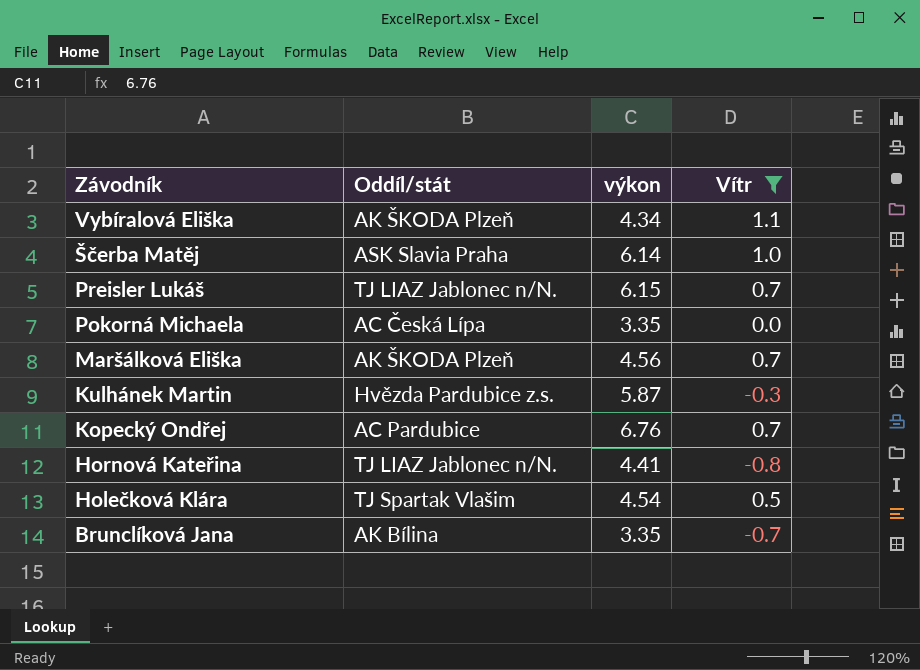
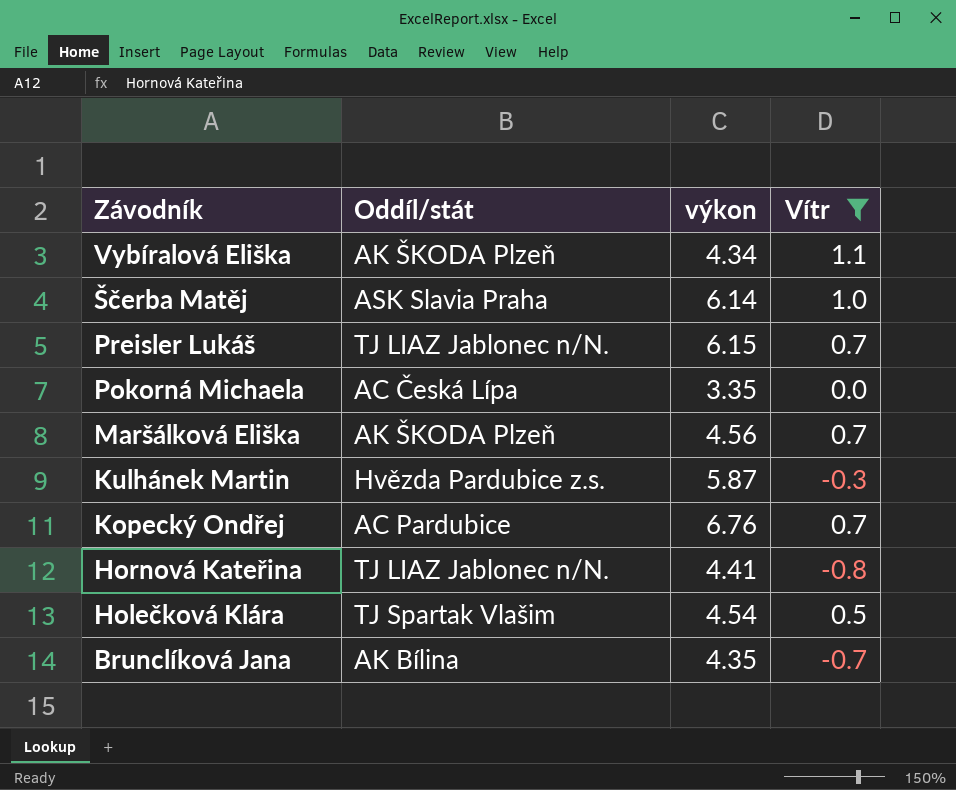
Brunclíková Jana | výkon: 3.35 -> 4.35

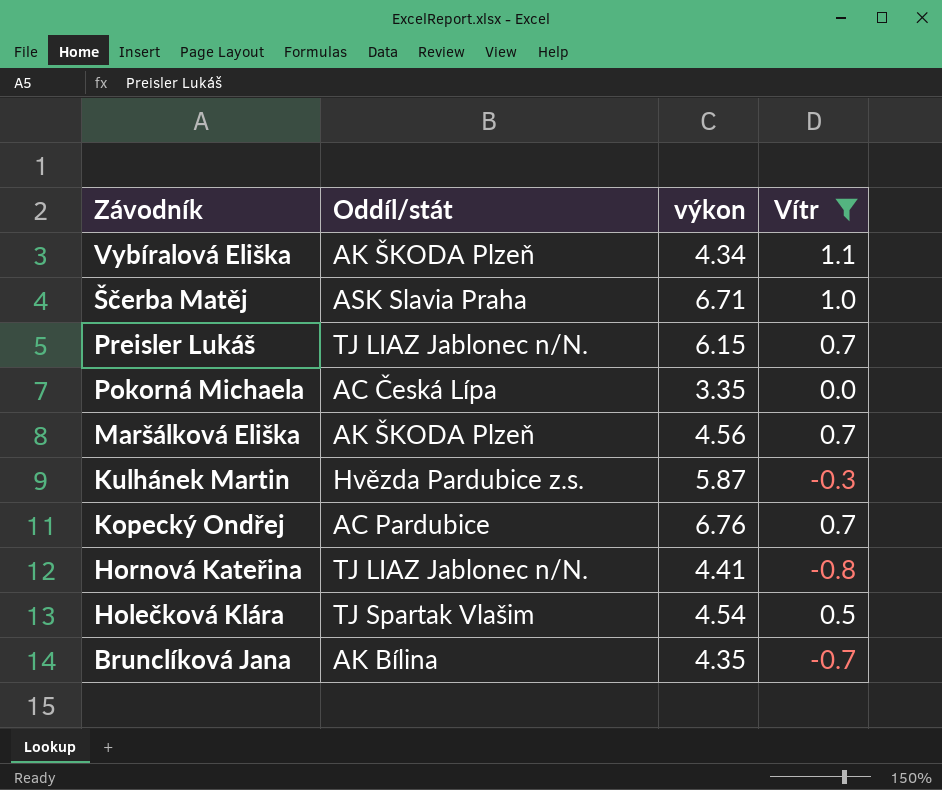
Ščerba Matěj | výkon: 6.14 -> 6.71

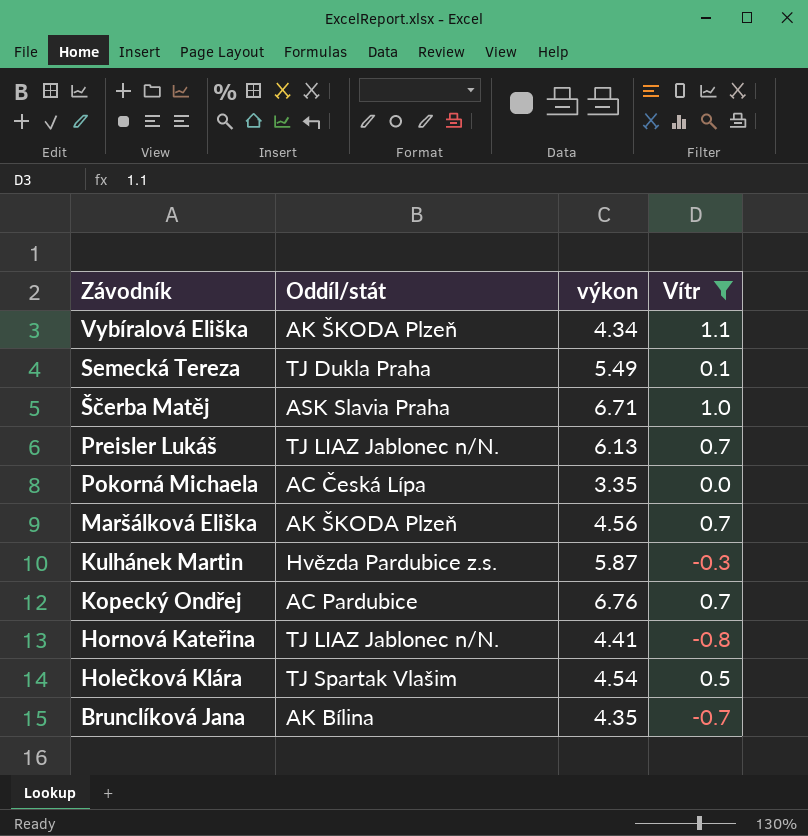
row Semecká Tereza: none -> TJ Dukla Praha | 5.49 | 0.1
Preisler Lukáš | výkon: 6.15 -> 6.13

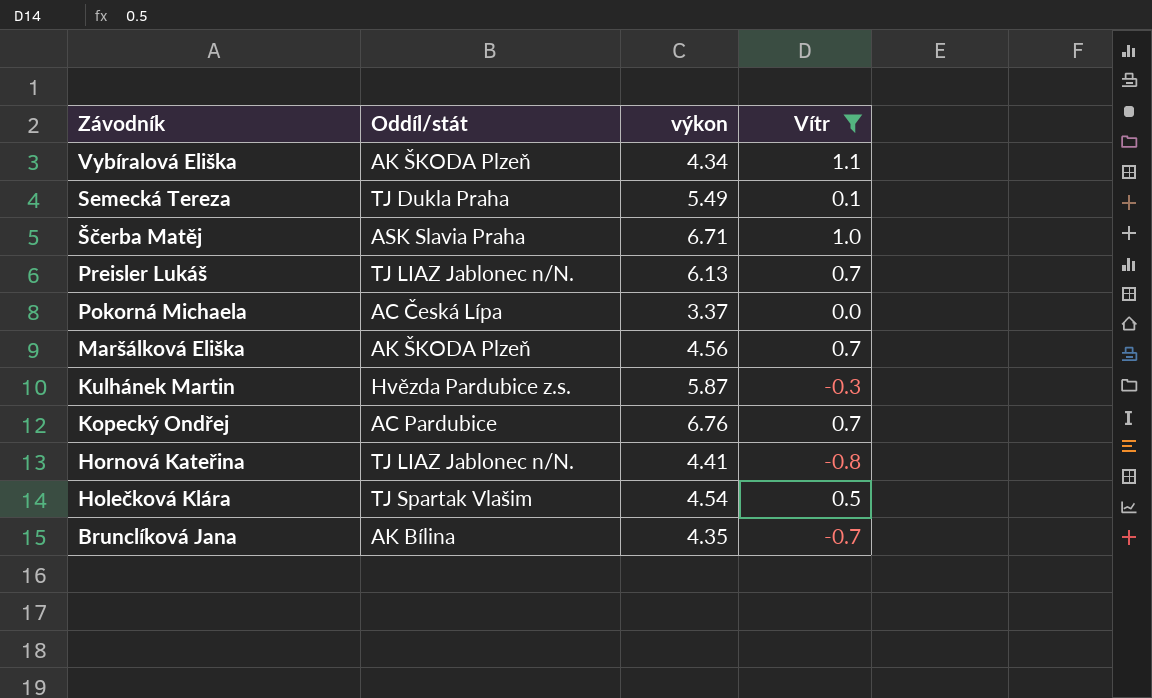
Pokorná Michaela | výkon: 3.35 -> 3.37

